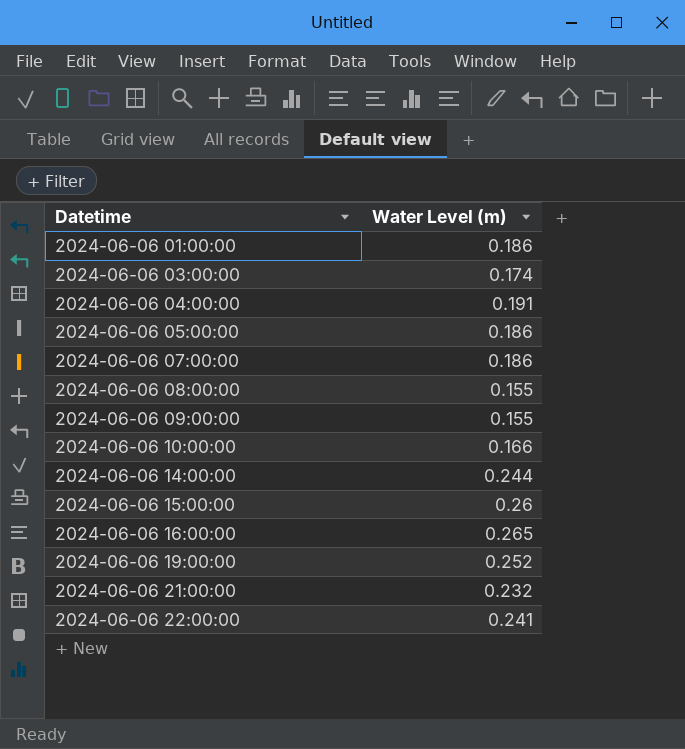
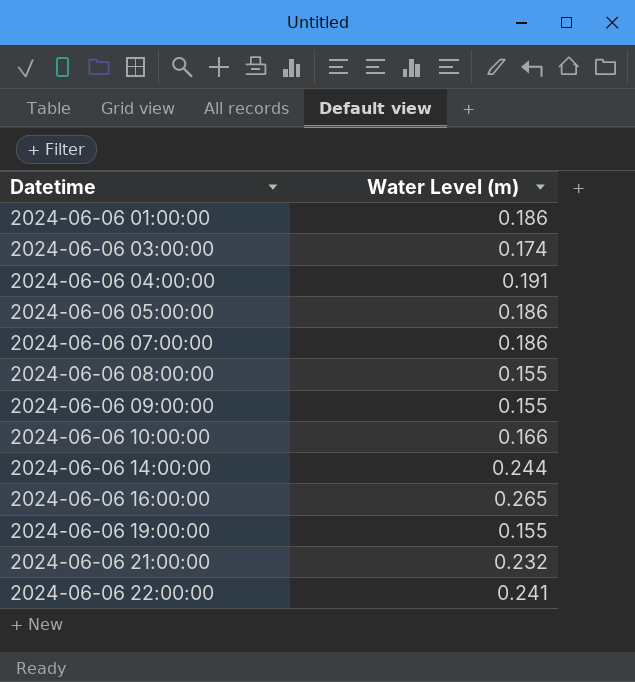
row 2024-06-06 15:00:00: 0.26 -> none
2024-06-06 19:00:00 | Water Level (m): 0.252 -> 0.155

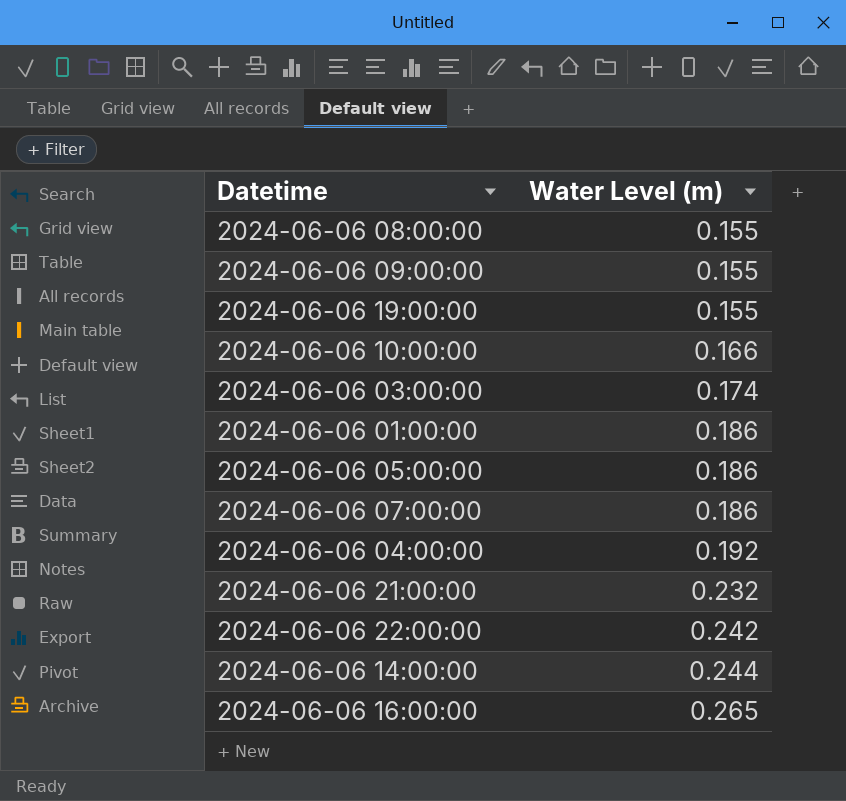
row order: Datetime ascending -> Water Level (m) ascending
2024-06-06 04:00:00 | Water Level (m): 0.191 -> 0.192
2024-06-06 22:00:00 | Water Level (m): 0.241 -> 0.242

